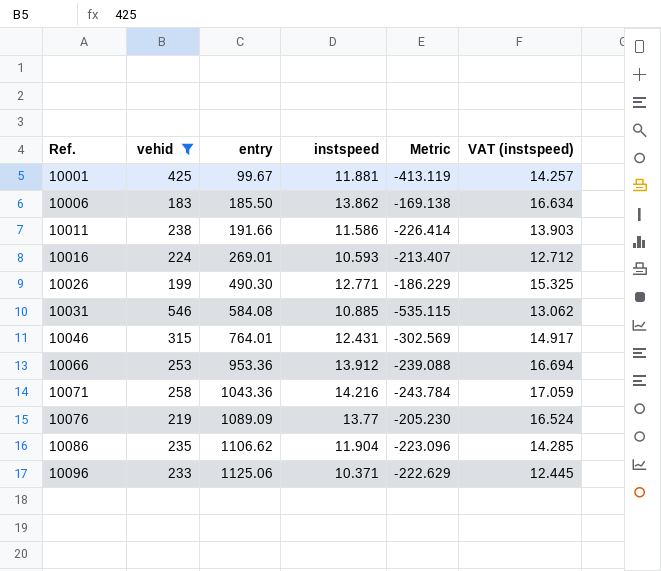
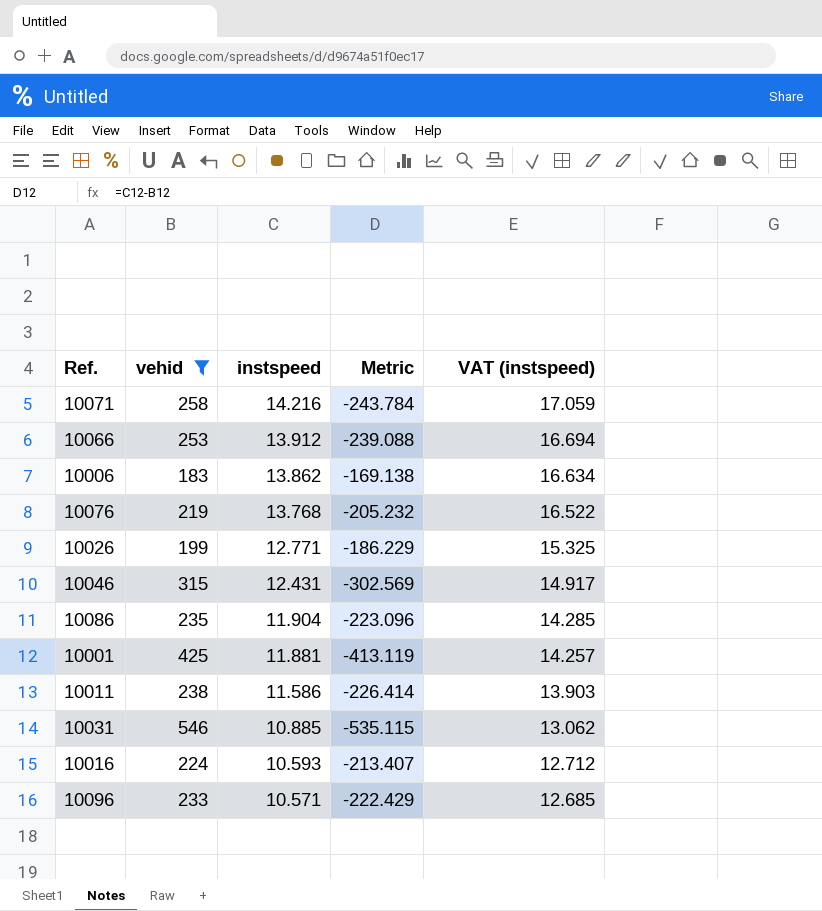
row order: Ref. ascending -> instspeed descending
column entry | position: 3 -> none
10076 | instspeed: 13.77 -> 13.768
10076 | Metric: -205.230 -> -205.232
10076 | VAT (instspeed): 16.524 -> 16.522
10096 | instspeed: 10.371 -> 10.571
10096 | Metric: -222.629 -> -222.429
10096 | VAT (instspeed): 12.445 -> 12.685

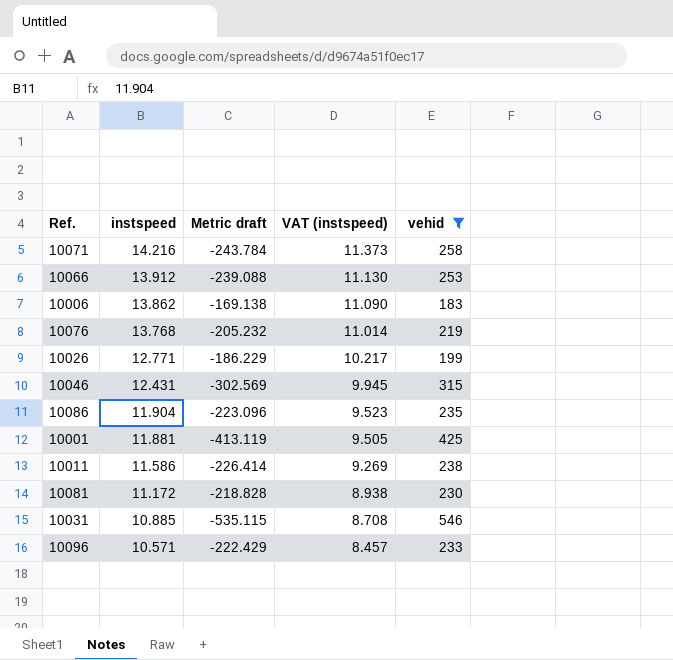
column name: Metric -> Metric draft
column VAT (instspeed) | formula: [instspeed] * 1.2 -> [instspeed] * 0.8
column vehid | position: 2 -> 5
row 10016: 224 | 10.593 | -213.407 | 12.712 -> none
row 10081: none -> 11.172 | -218.828 | 8.938 | 230

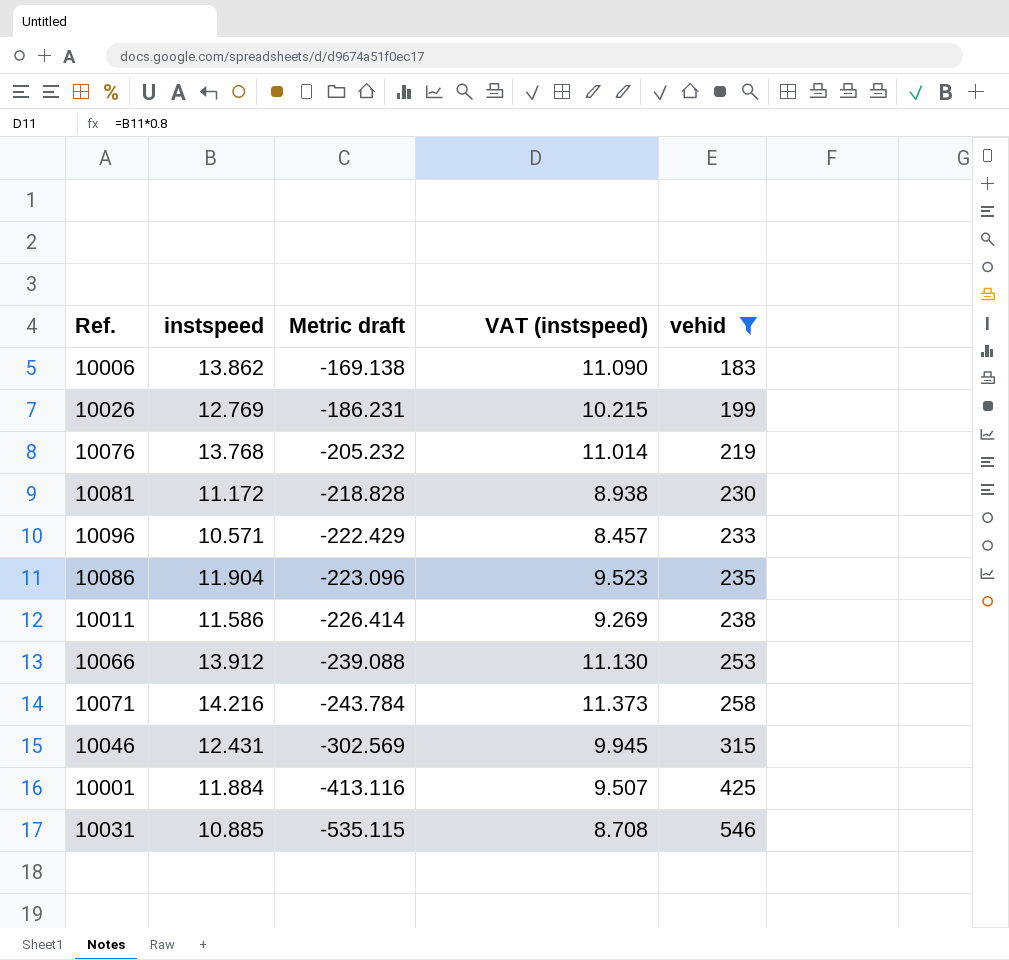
row order: instspeed descending -> Metric draft descending
10026 | instspeed: 12.771 -> 12.769
10026 | Metric draft: -186.229 -> -186.231
10026 | VAT (instspeed): 10.217 -> 10.215
10001 | instspeed: 11.881 -> 11.884
10001 | Metric draft: -413.119 -> -413.116
10001 | VAT (instspeed): 9.505 -> 9.507

